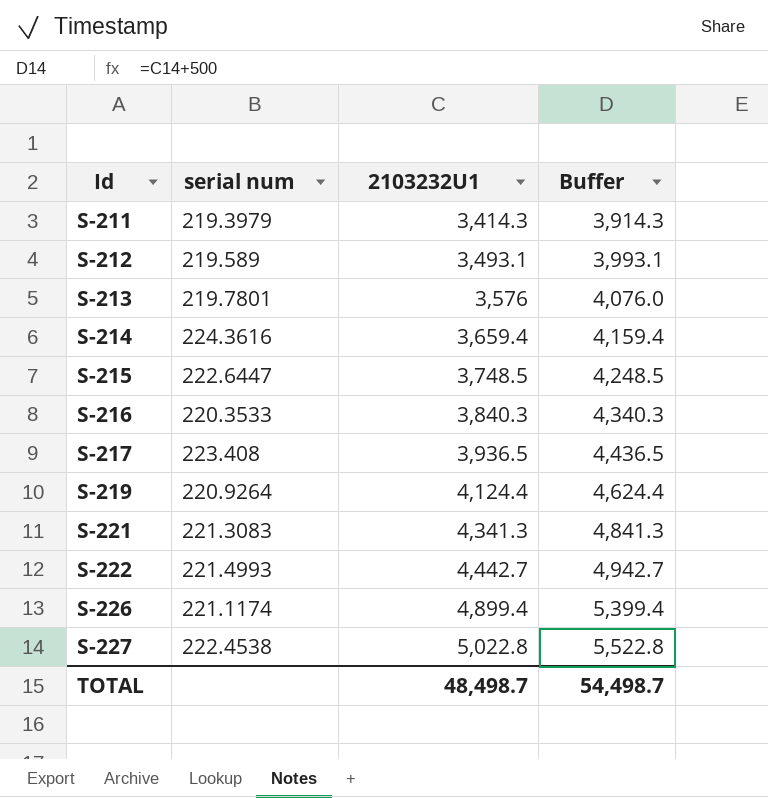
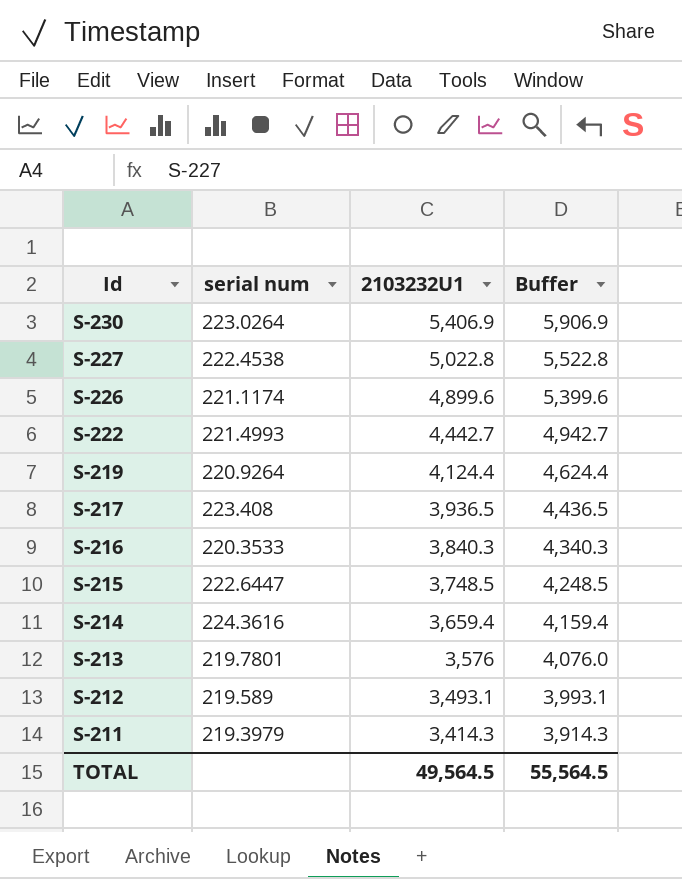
row order: Id ascending -> Id descending
row S-221: 221.3083 | 4,341.3 | 4,841.3 -> none
row S-230: none -> 223.0264 | 5,406.9 | 5,906.9
S-226 | 2103232U1: 4,899.4 -> 4,899.6
S-226 | Buffer: 5,399.4 -> 5,399.6
TOTAL | 2103232U1: 48,498.7 -> 49,564.5
TOTAL | Buffer: 54,498.7 -> 55,564.5

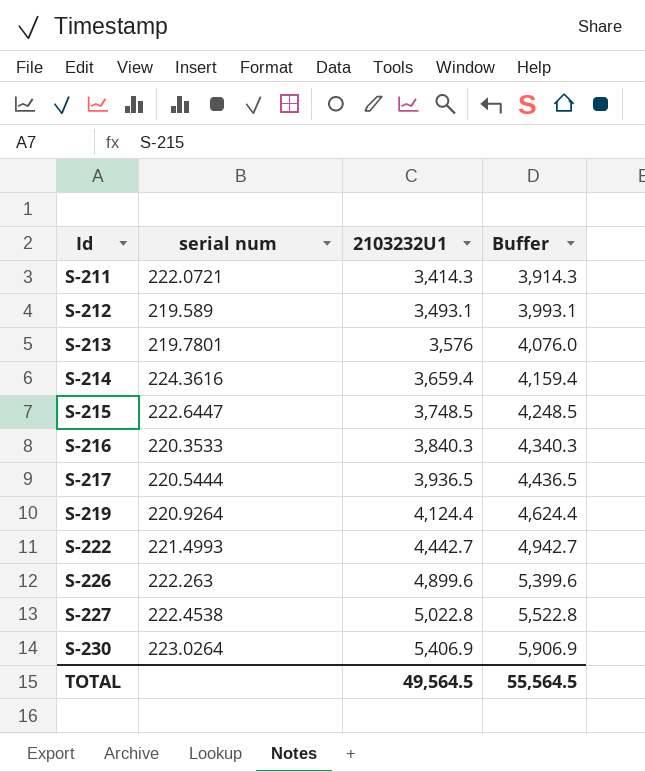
row order: Id descending -> Id ascending
S-211 | serial num: 219.3979 -> 222.0721
S-217 | serial num: 223.408 -> 220.5444
S-226 | serial num: 221.1174 -> 222.263

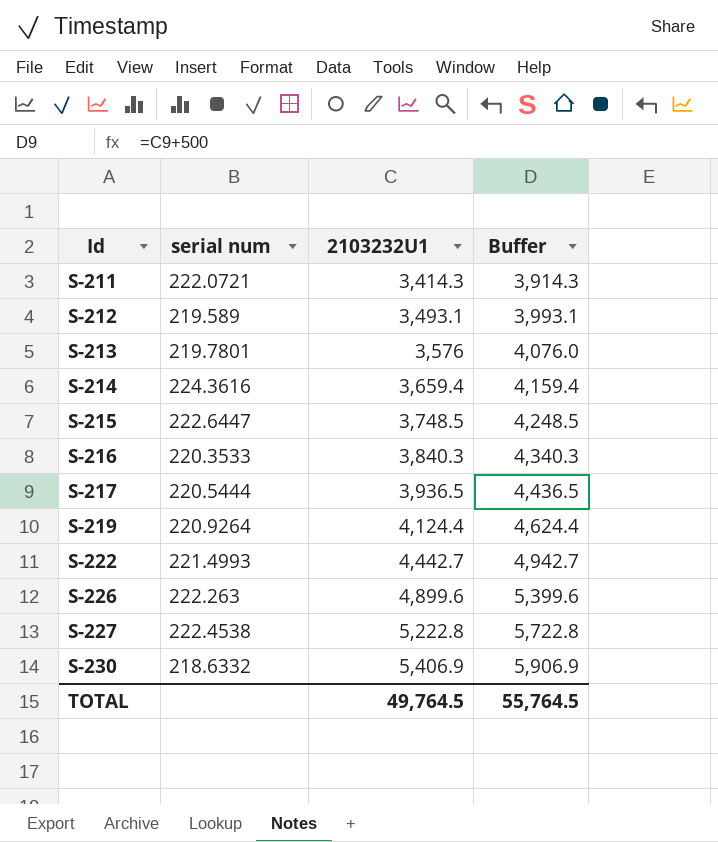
S-227 | 2103232U1: 5,022.8 -> 5,222.8
S-227 | Buffer: 5,522.8 -> 5,722.8
S-230 | serial num: 223.0264 -> 218.6332
TOTAL | 2103232U1: 49,564.5 -> 49,764.5
TOTAL | Buffer: 55,564.5 -> 55,764.5

